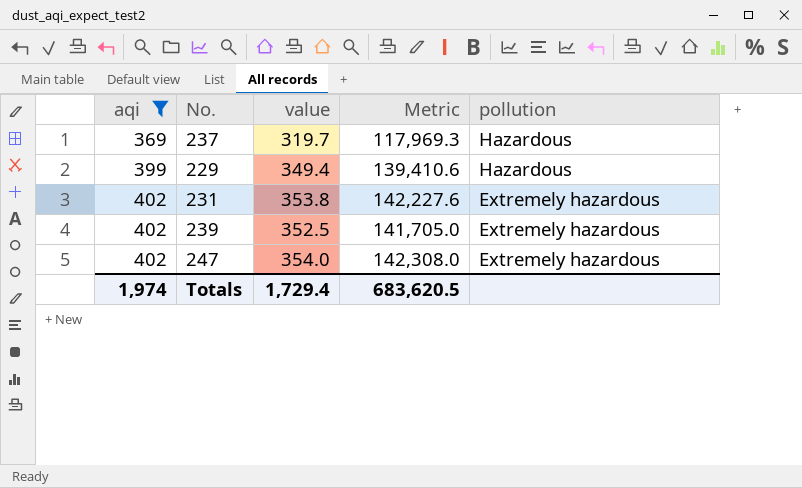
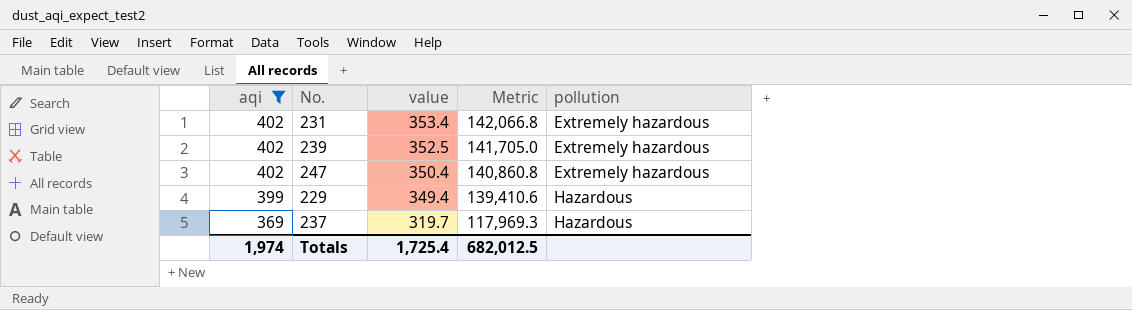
row order: aqi ascending -> aqi descending
231 | value: 353.8 -> 353.4
231 | Metric: 142,227.6 -> 142,066.8
247 | value: 354.0 -> 350.4
247 | Metric: 142,308.0 -> 140,860.8
Totals | value: 1,729.4 -> 1,725.4
Totals | Metric: 683,620.5 -> 682,012.5

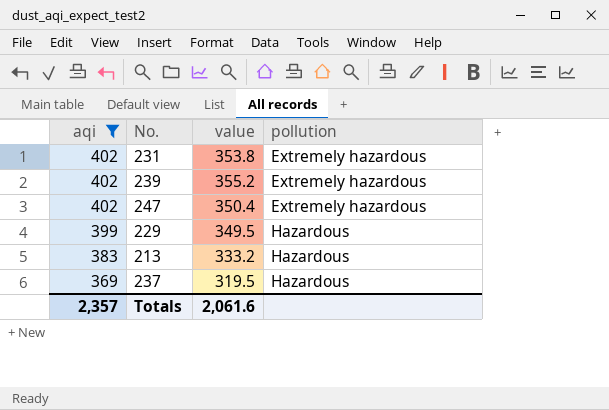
column Metric | formula: [aqi] * [value] -> none
231 | value: 353.4 -> 353.8
239 | value: 352.5 -> 355.2
229 | value: 349.4 -> 349.5
row 213: none -> 383 | 333.2 | Hazardous
237 | value: 319.7 -> 319.5
Totals | aqi: 1,974 -> 2,357
Totals | value: 1,725.4 -> 2,061.6

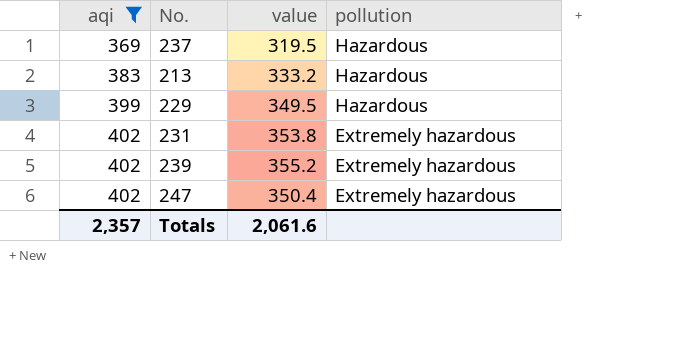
row order: aqi descending -> aqi ascending

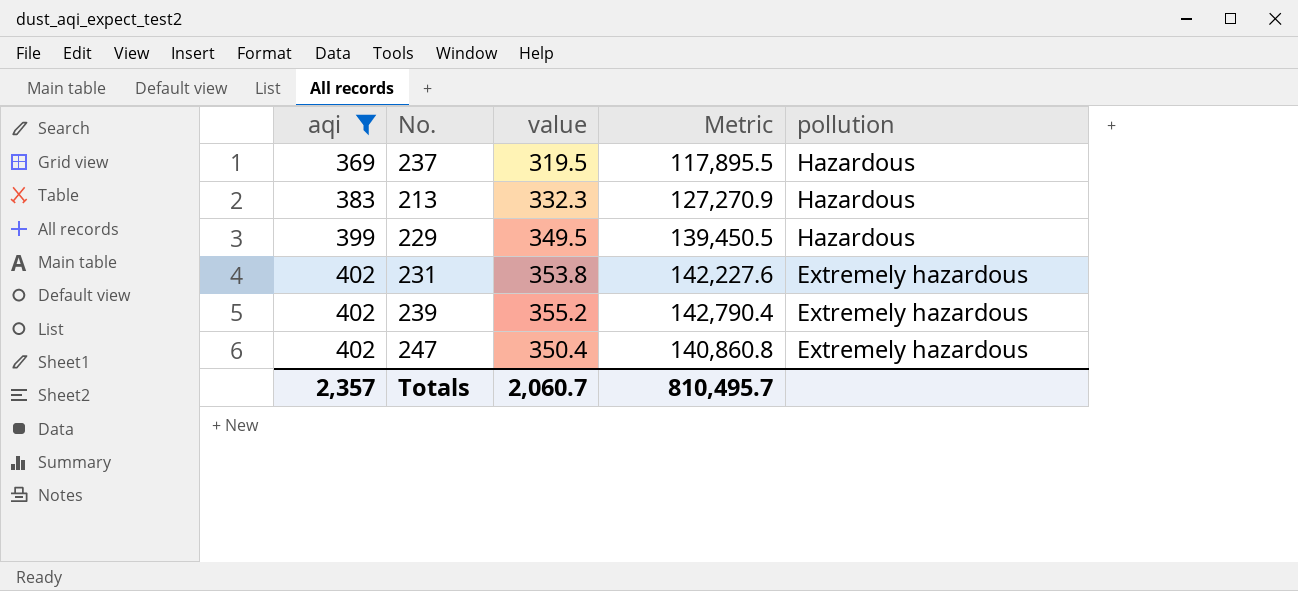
column Metric | formula: none -> [aqi] * [value]
213 | value: 333.2 -> 332.3
Totals | value: 2,061.6 -> 2,060.7

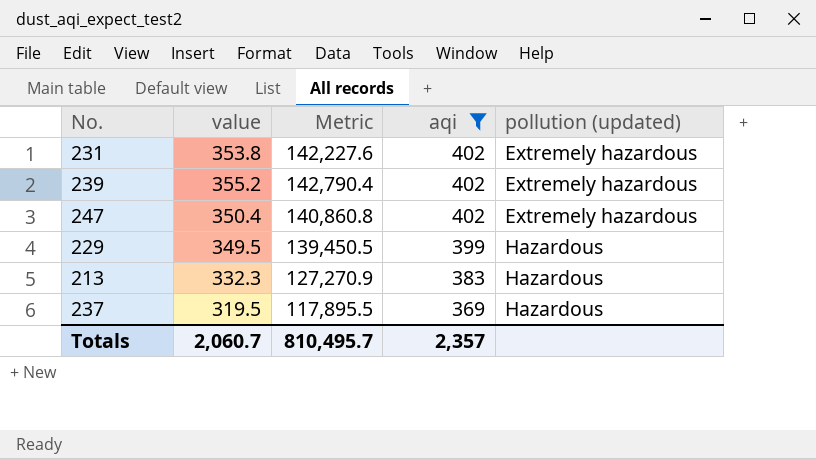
row order: aqi ascending -> aqi descending
column aqi | position: 1 -> 4
column name: pollution -> pollution (updated)

